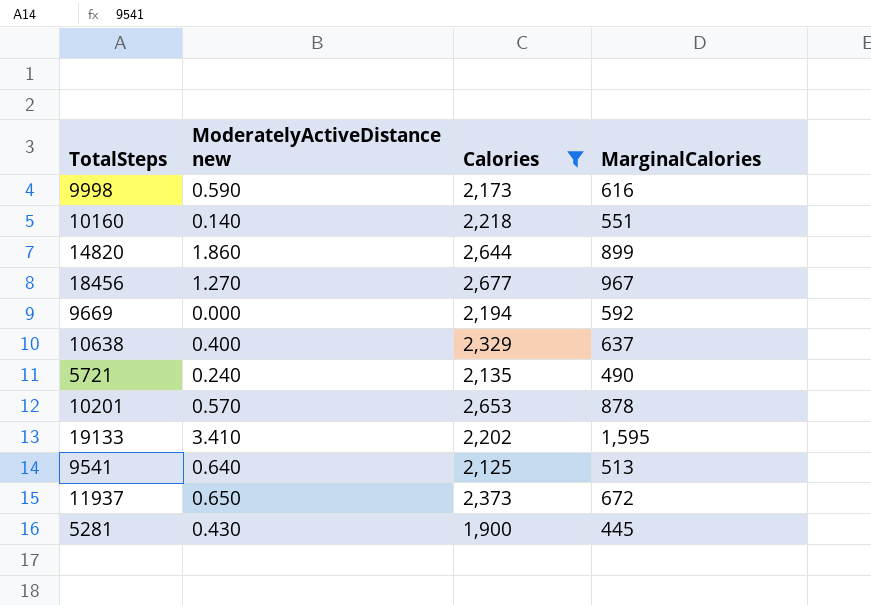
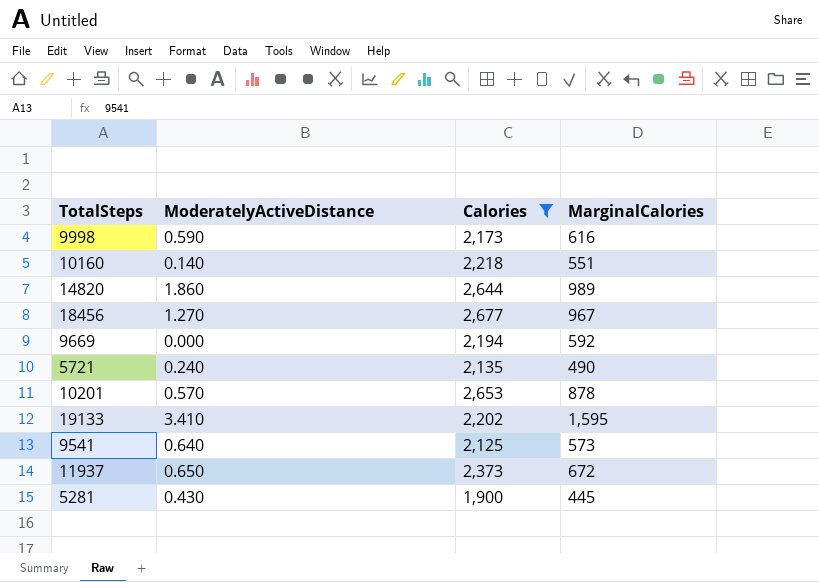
column name: ModeratelyActiveDistance new -> ModeratelyActiveDistance
row 10638: 0.400 | 2,329 | 637 -> none
14820 | MarginalCalories: 899 -> 989
9541 | MarginalCalories: 513 -> 573

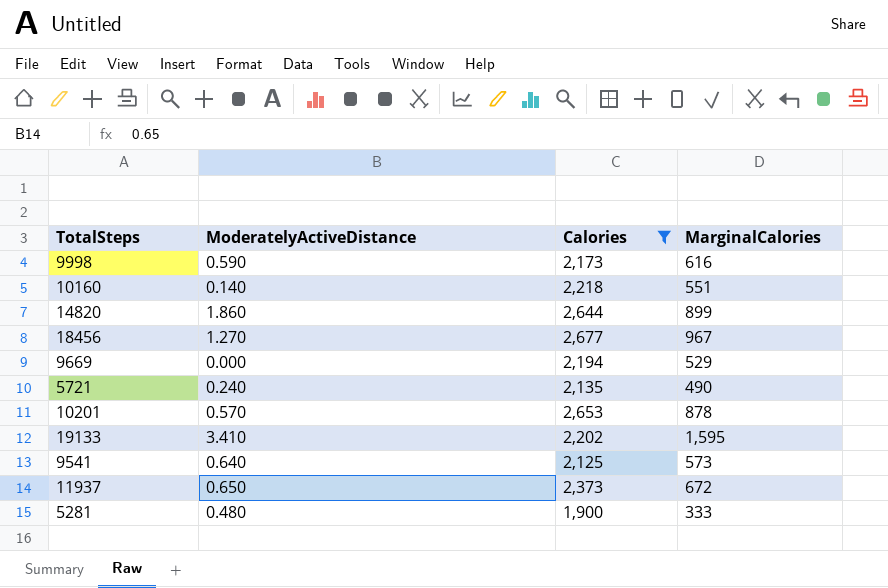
14820 | MarginalCalories: 989 -> 899
9669 | MarginalCalories: 592 -> 529
5281 | ModeratelyActiveDistance: 0.430 -> 0.480
5281 | MarginalCalories: 445 -> 333

